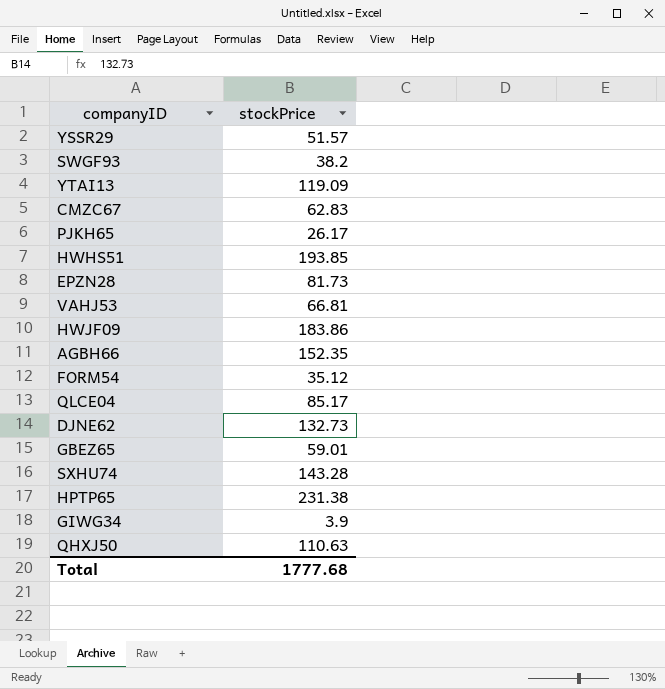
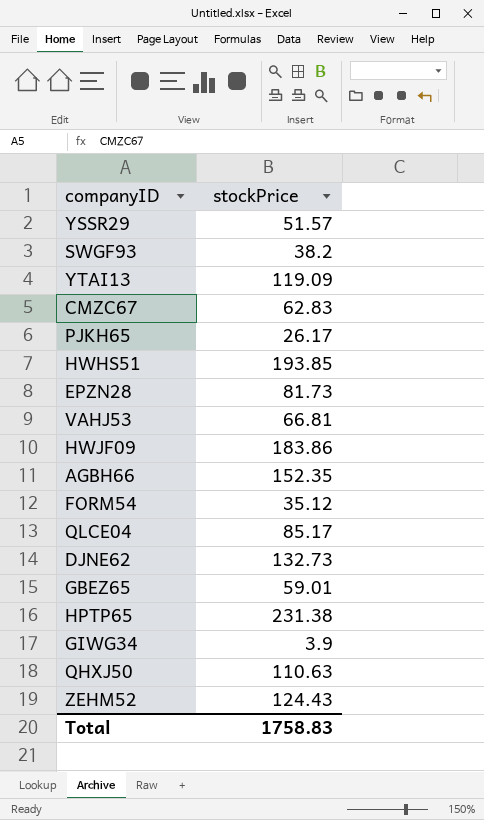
row SXHU74: 143.28 -> none
row ZEHM52: none -> 124.43
Total | stockPrice: 1777.68 -> 1758.83

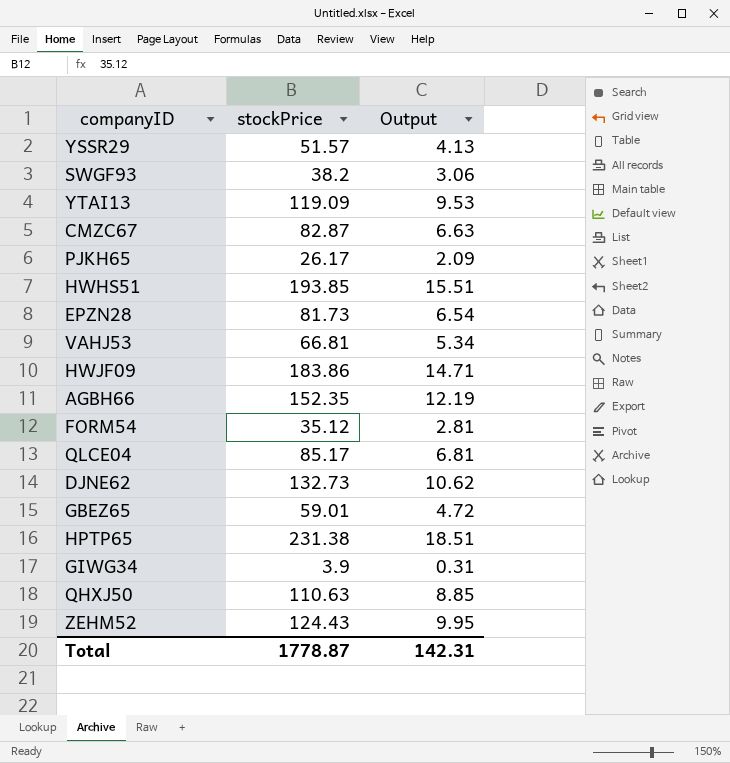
column Output | formula: none -> [stockPrice] * 0.08
CMZC67 | stockPrice: 62.83 -> 82.87
Total | stockPrice: 1758.83 -> 1778.87

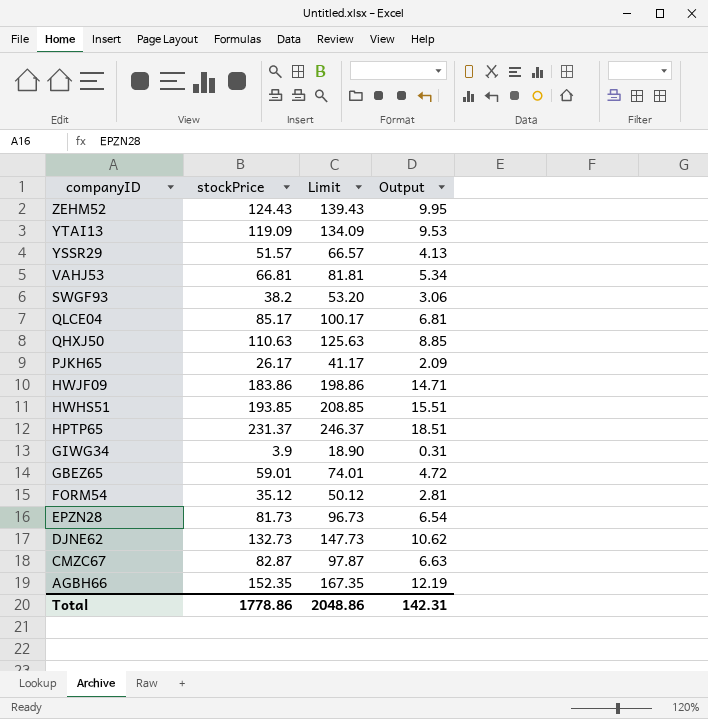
row order: none -> companyID descending
column Limit | formula: none -> [stockPrice] + 15
HPTP65 | stockPrice: 231.38 -> 231.37
Total | stockPrice: 1778.87 -> 1778.86

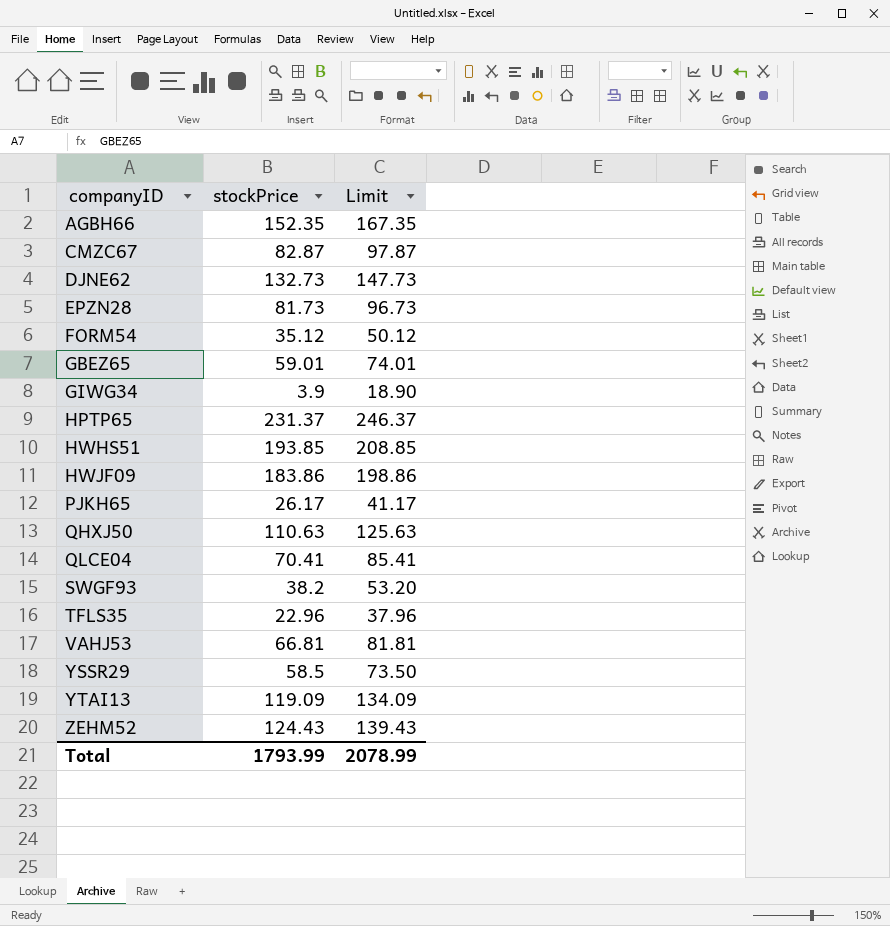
row order: companyID descending -> companyID ascending
column Output | formula: [stockPrice] * 0.08 -> none
QLCE04 | stockPrice: 85.17 -> 70.41
QLCE04 | Limit: 100.17 -> 85.41
row TFLS35: none -> 22.96 | 37.96
YSSR29 | stockPrice: 51.57 -> 58.5
YSSR29 | Limit: 66.57 -> 73.50
Total | stockPrice: 1778.86 -> 1793.99
Total | Limit: 2048.86 -> 2078.99

